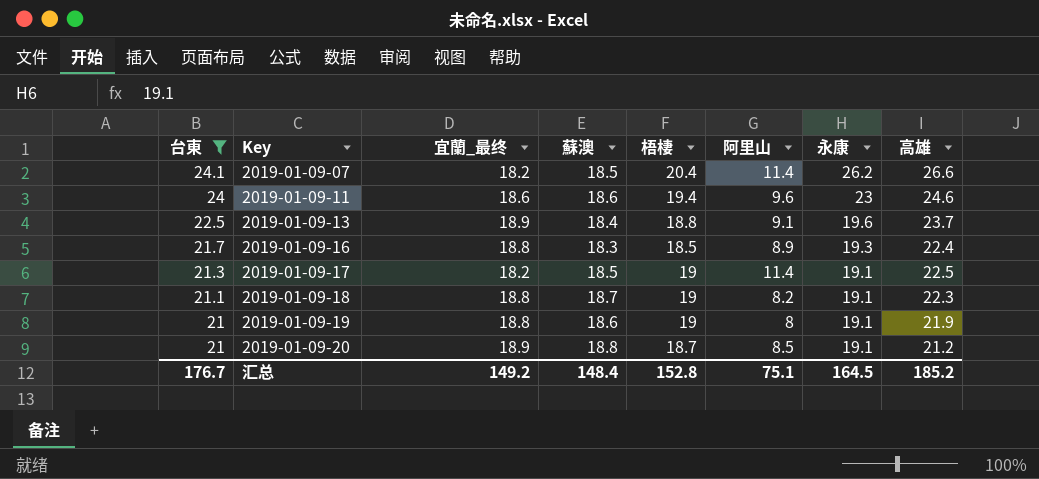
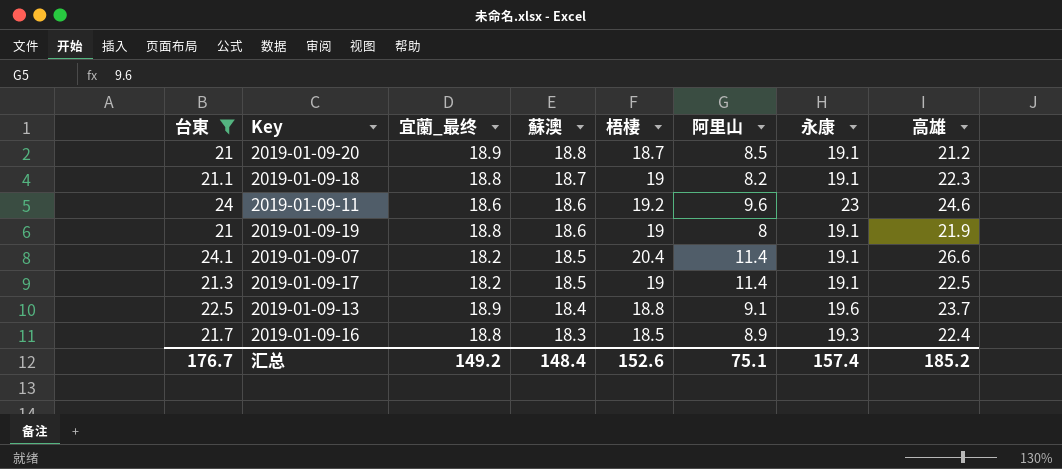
row order: 台東 descending -> 蘇澳 descending
2019-01-09-11 | 梧棲: 19.4 -> 19.2
2019-01-09-07 | 永康: 26.2 -> 19.1
汇总 | 梧棲: 152.8 -> 152.6
汇总 | 永康: 164.5 -> 157.4

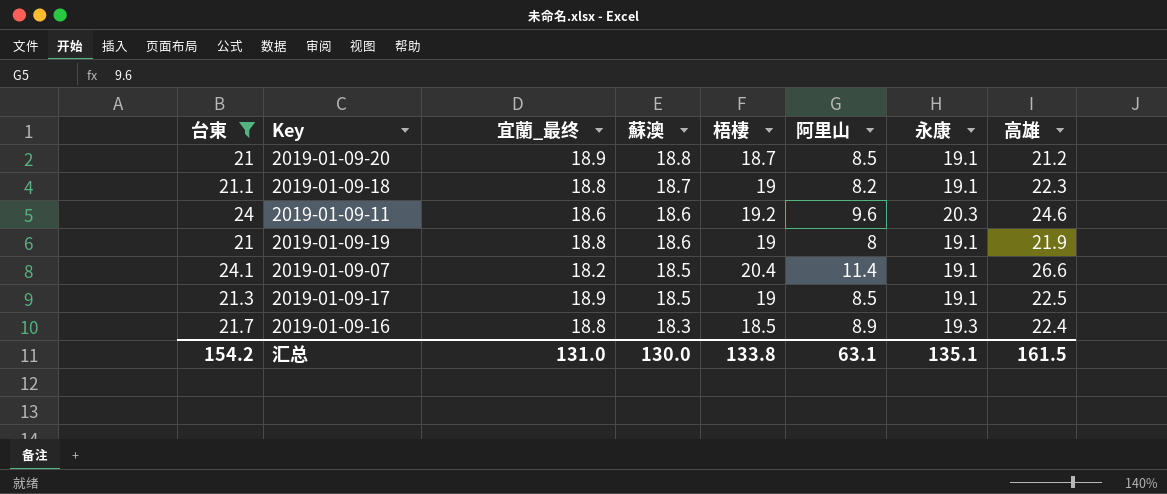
row 2019-01-09-13: 22.5 | 18.9 | 18.4 | 18.8 | 9.1 | 19.6 | 23.7 -> none
2019-01-09-11 | 永康: 23 -> 20.3
2019-01-09-17 | 宜蘭_最终: 18.2 -> 18.9
2019-01-09-17 | 阿里山: 11.4 -> 8.5
汇总 | 台東: 176.7 -> 154.2
汇总 | 宜蘭_最终: 149.2 -> 131.0
汇总 | 蘇澳: 148.4 -> 130.0
汇总 | 梧棲: 152.6 -> 133.8
汇总 | 阿里山: 75.1 -> 63.1
汇总 | 永康: 157.4 -> 135.1
汇总 | 高雄: 185.2 -> 161.5

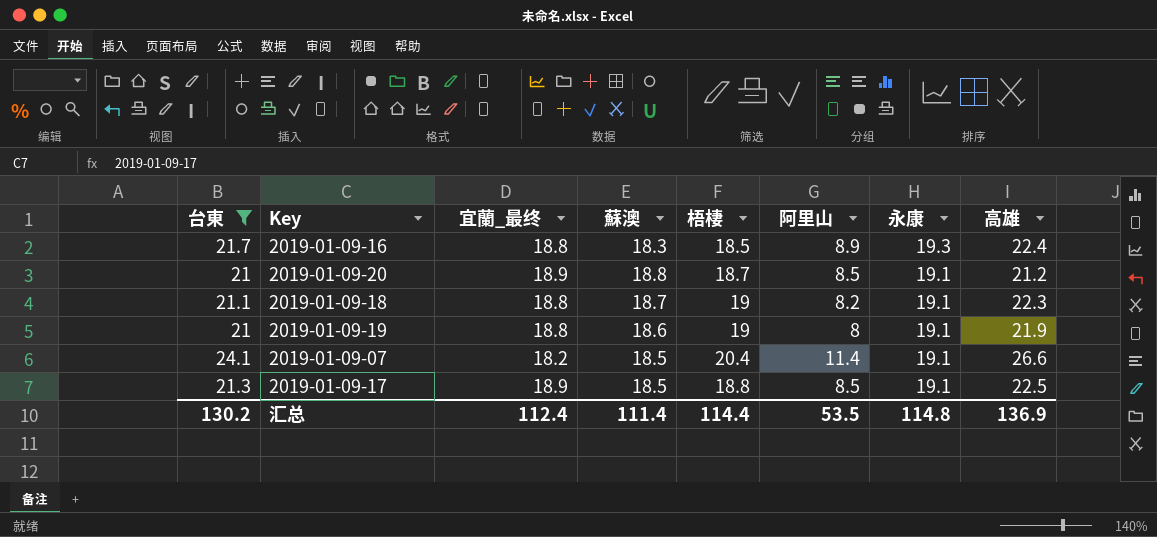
row order: 蘇澳 descending -> 永康 descending
row 2019-01-09-11: 24 | 18.6 | 18.6 | 19.2 | 9.6 | 20.3 | 24.6 -> none
2019-01-09-17 | 梧棲: 19 -> 18.8
汇总 | 台東: 154.2 -> 130.2
汇总 | 宜蘭_最终: 131.0 -> 112.4
汇总 | 蘇澳: 130.0 -> 111.4
汇总 | 梧棲: 133.8 -> 114.4
汇总 | 阿里山: 63.1 -> 53.5
汇总 | 永康: 135.1 -> 114.8
汇总 | 高雄: 161.5 -> 136.9

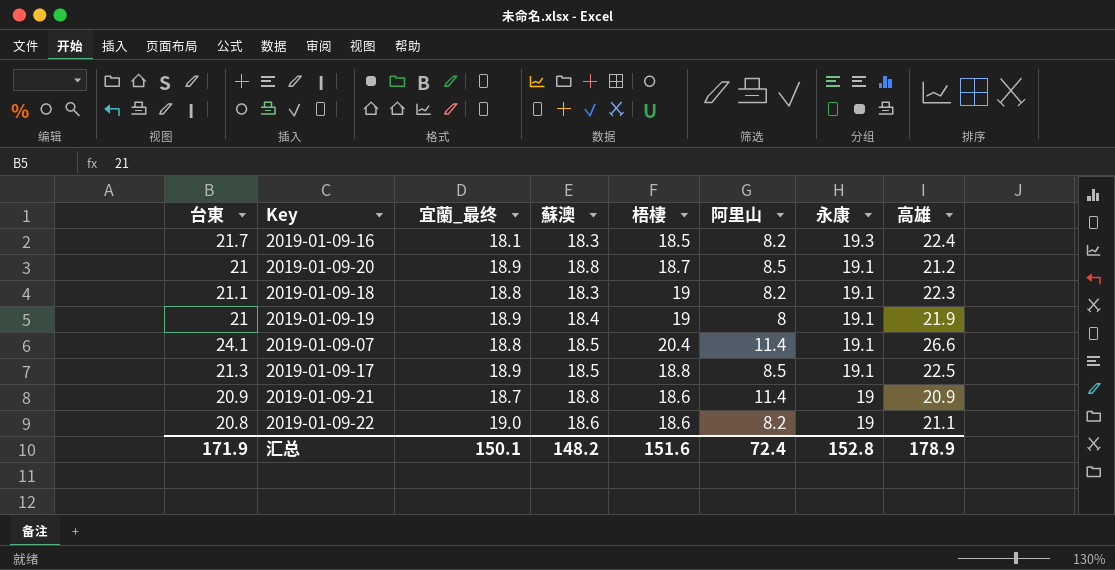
filter: 台東 >= 21 -> none
2019-01-09-16 | 宜蘭_最终: 18.8 -> 18.1
2019-01-09-16 | 阿里山: 8.9 -> 8.2
2019-01-09-18 | 蘇澳: 18.7 -> 18.3
2019-01-09-19 | 宜蘭_最终: 18.8 -> 18.9
2019-01-09-19 | 蘇澳: 18.6 -> 18.4
2019-01-09-07 | 宜蘭_最终: 18.2 -> 18.8
汇总 | 台東: 130.2 -> 171.9
汇总 | 宜蘭_最终: 112.4 -> 150.1
汇总 | 蘇澳: 111.4 -> 148.2
汇总 | 梧棲: 114.4 -> 151.6
汇总 | 阿里山: 53.5 -> 72.4
汇总 | 永康: 114.8 -> 152.8
汇总 | 高雄: 136.9 -> 178.9

